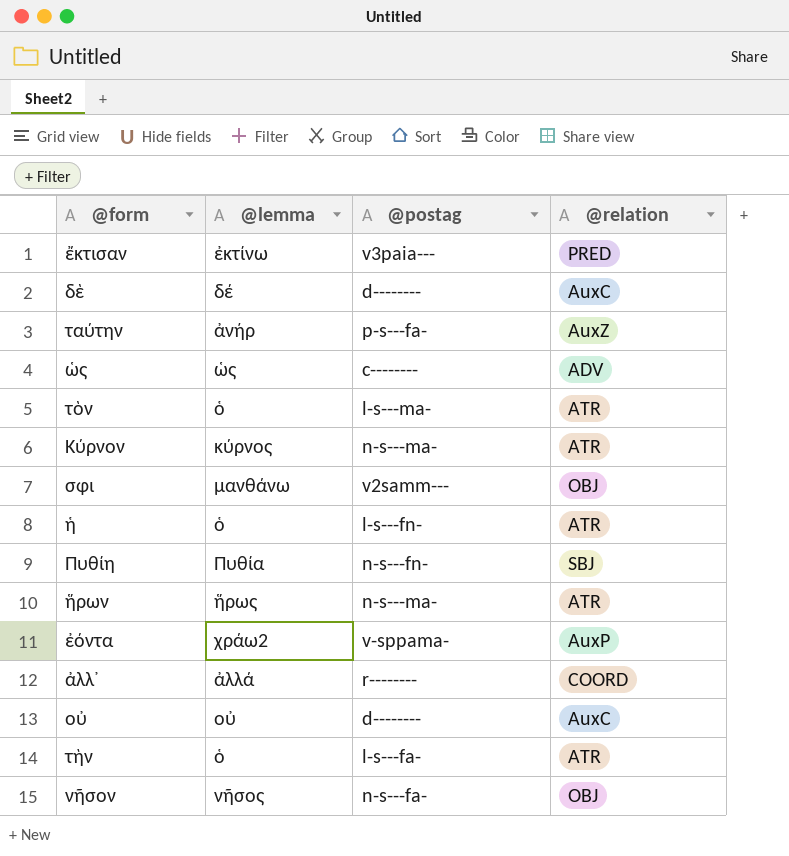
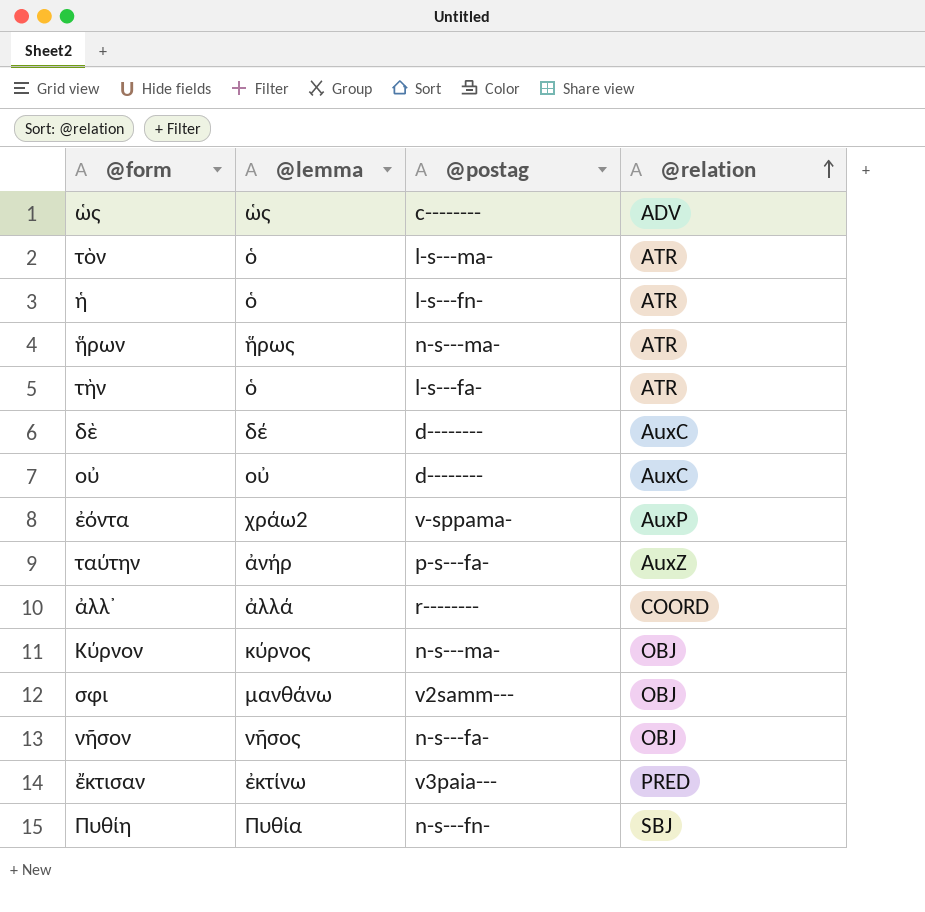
row order: none -> @relation ascending
Κύρνον | @relation: ATR -> OBJ

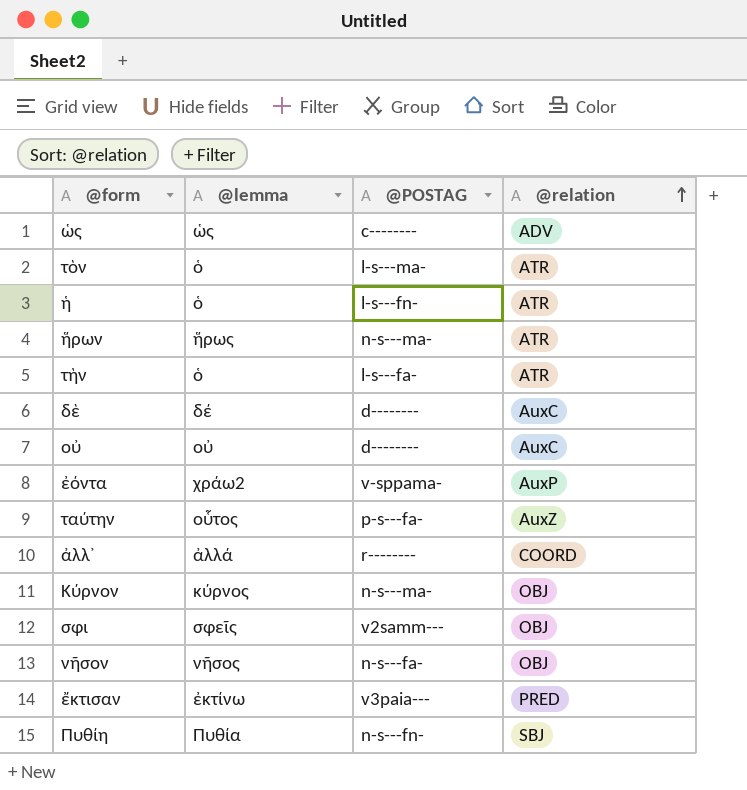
column name: @postag -> @POSTAG
ταύτην | @lemma: ἀνήρ -> οὗτος
σφι | @lemma: μανθάνω -> σφεῖς

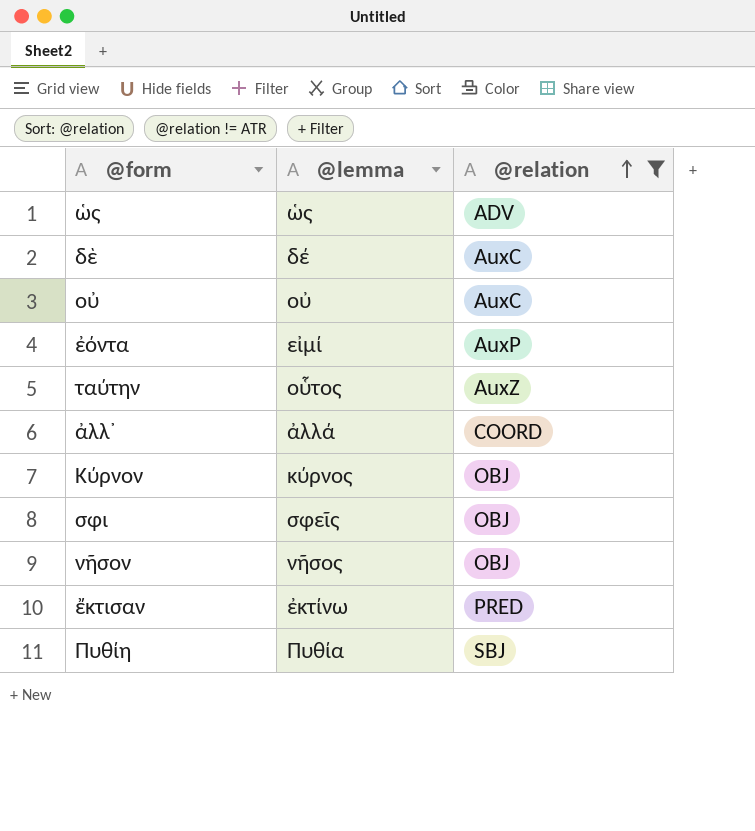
filter: none -> @relation != ATR
column @POSTAG | position: 3 -> none
ἐόντα | @lemma: χράω2 -> εἰμί

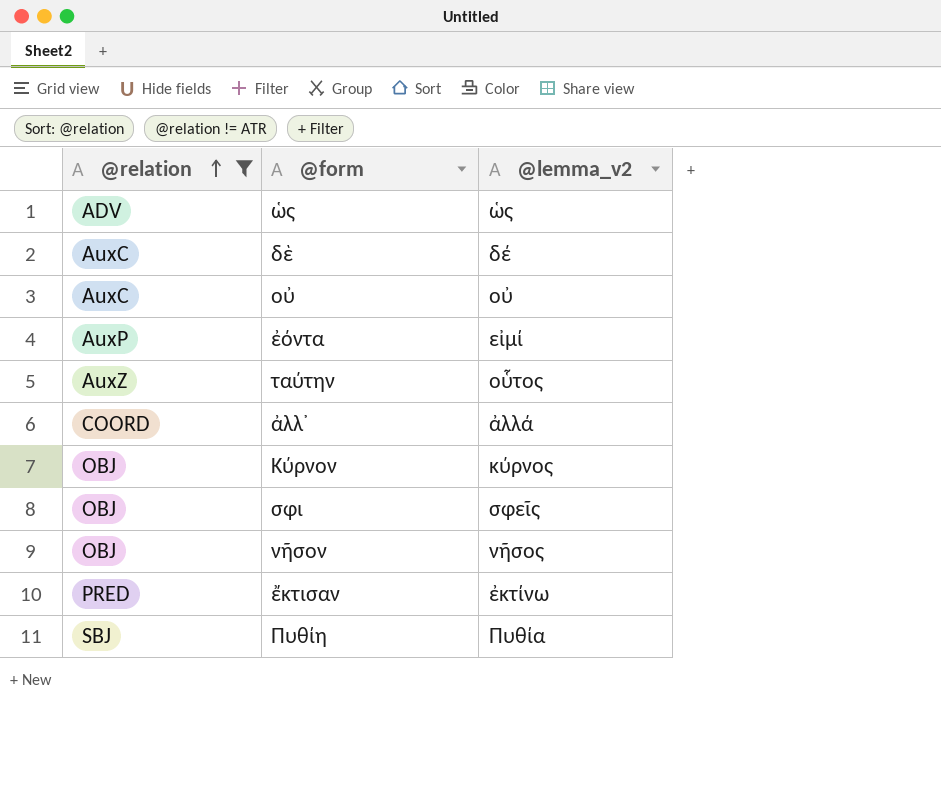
column @relation | position: 3 -> 1
column name: @lemma -> @lemma_v2

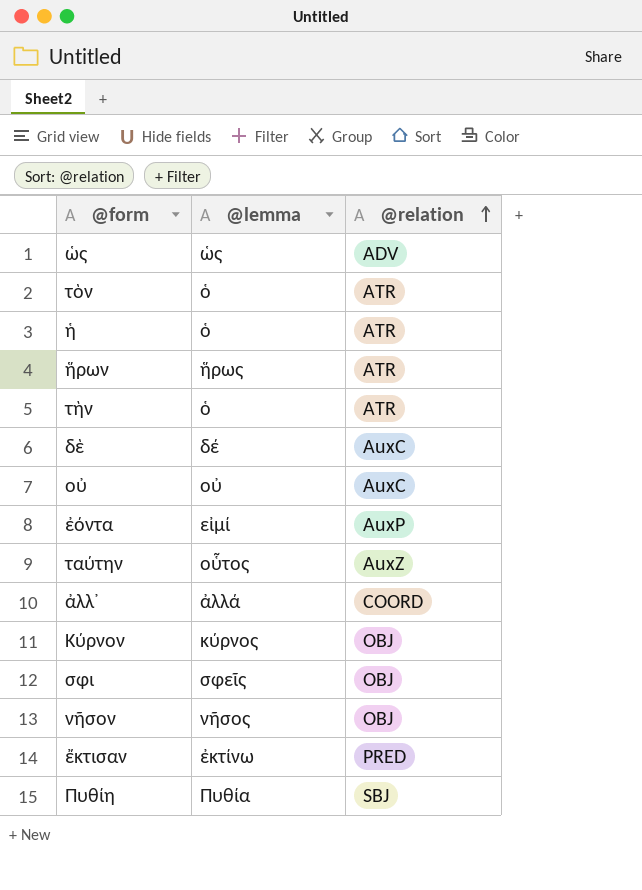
filter: @relation != ATR -> none
column name: @lemma_v2 -> @lemma
column @relation | position: 1 -> 3

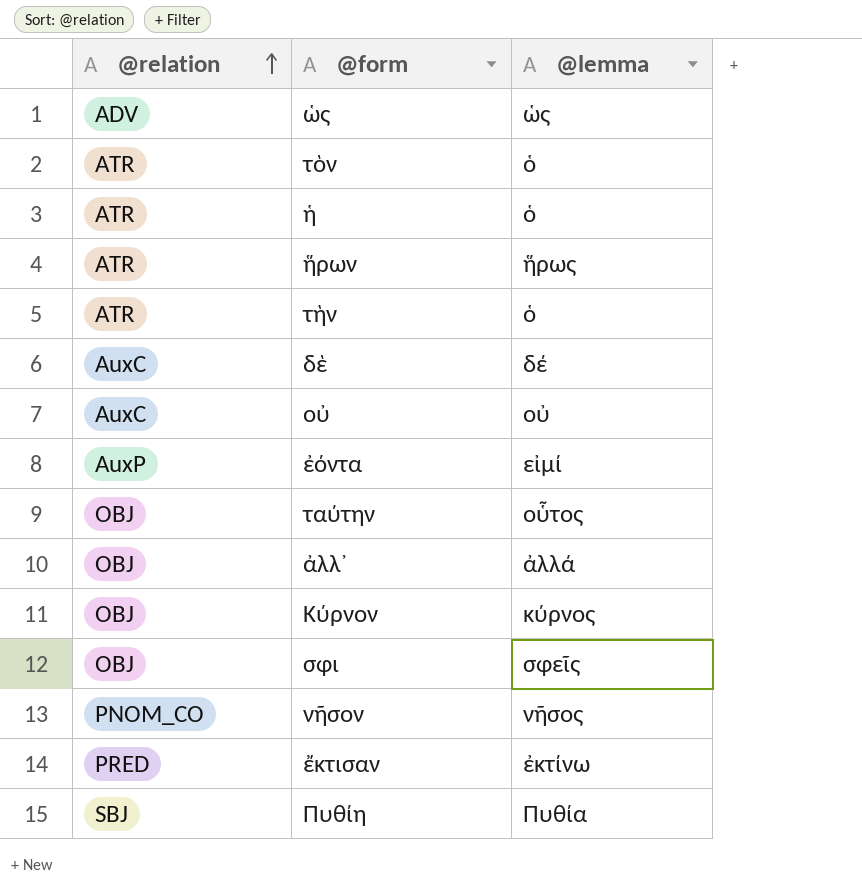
column @relation | position: 3 -> 1
ταύτην | @relation: AuxZ -> OBJ
ἀλλ᾽ | @relation: COORD -> OBJ
νῆσον | @relation: OBJ -> PNOM_CO

